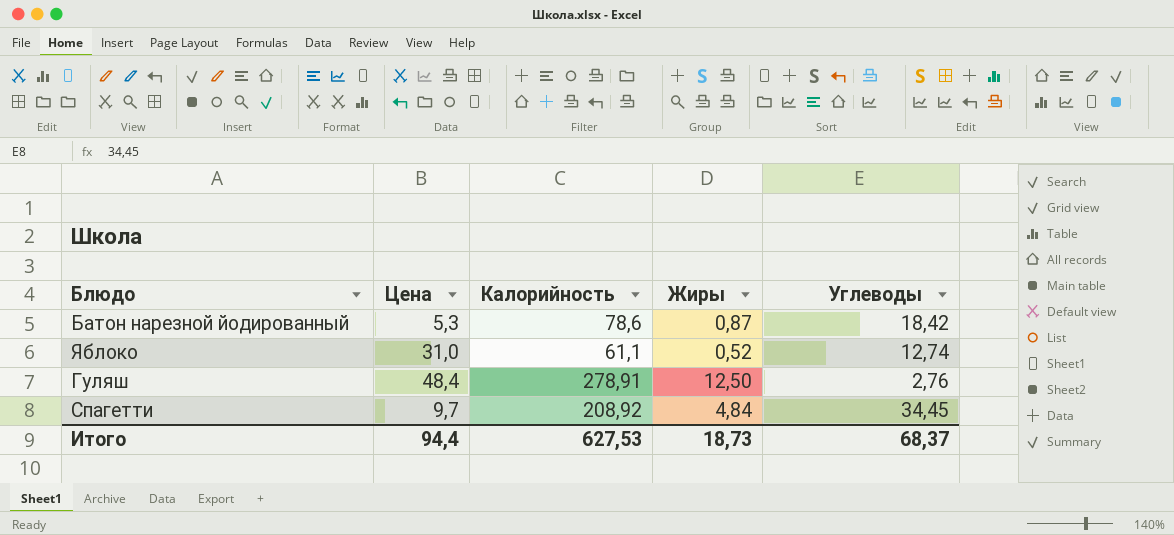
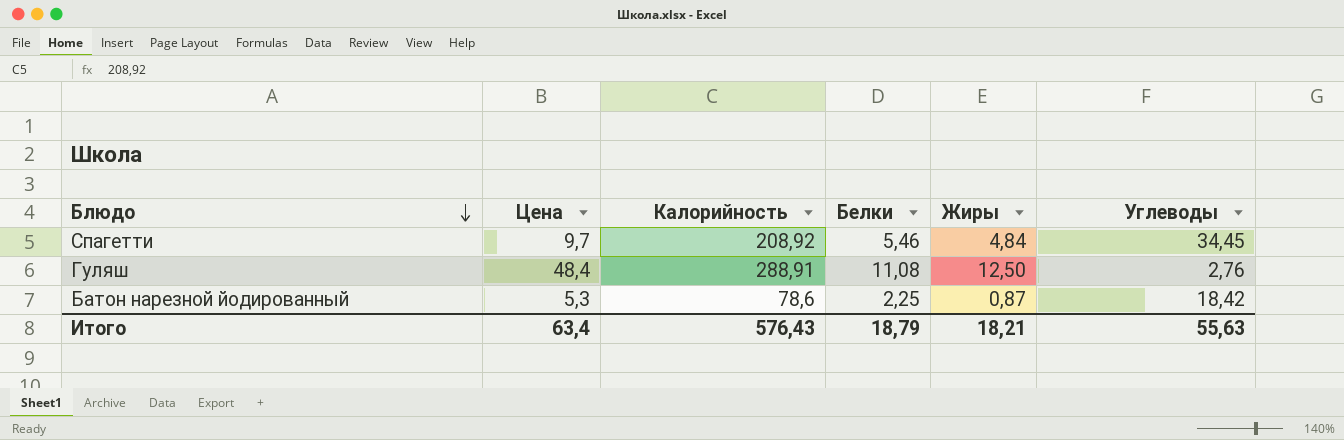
row order: none -> Блюдо descending
column Белки | position: none -> 4
row Яблоко: 31,0 | 61,1 | 0,52 | 12,74 -> none
Гуляш | Калорийность: 278,91 -> 288,91
Итого | Цена: 94,4 -> 63,4
Итого | Калорийность: 627,53 -> 576,43
Итого | Жиры: 18,73 -> 18,21
Итого | Углеводы: 68,37 -> 55,63

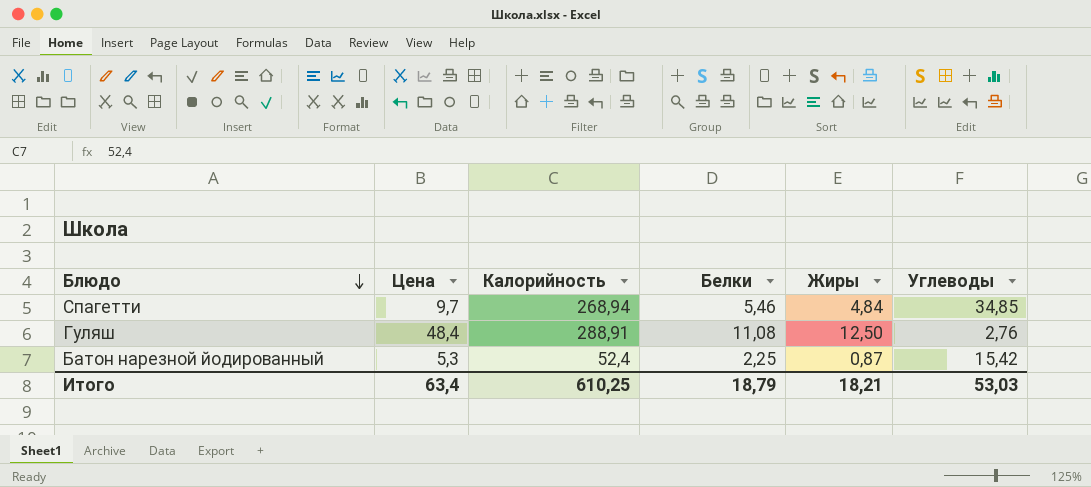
Спагетти | Калорийность: 208,92 -> 268,94
Спагетти | Углеводы: 34,45 -> 34,85
Батон нарезной йодированный | Калорийность: 78,6 -> 52,4
Батон нарезной йодированный | Углеводы: 18,42 -> 15,42
Итого | Калорийность: 576,43 -> 610,25
Итого | Углеводы: 55,63 -> 53,03

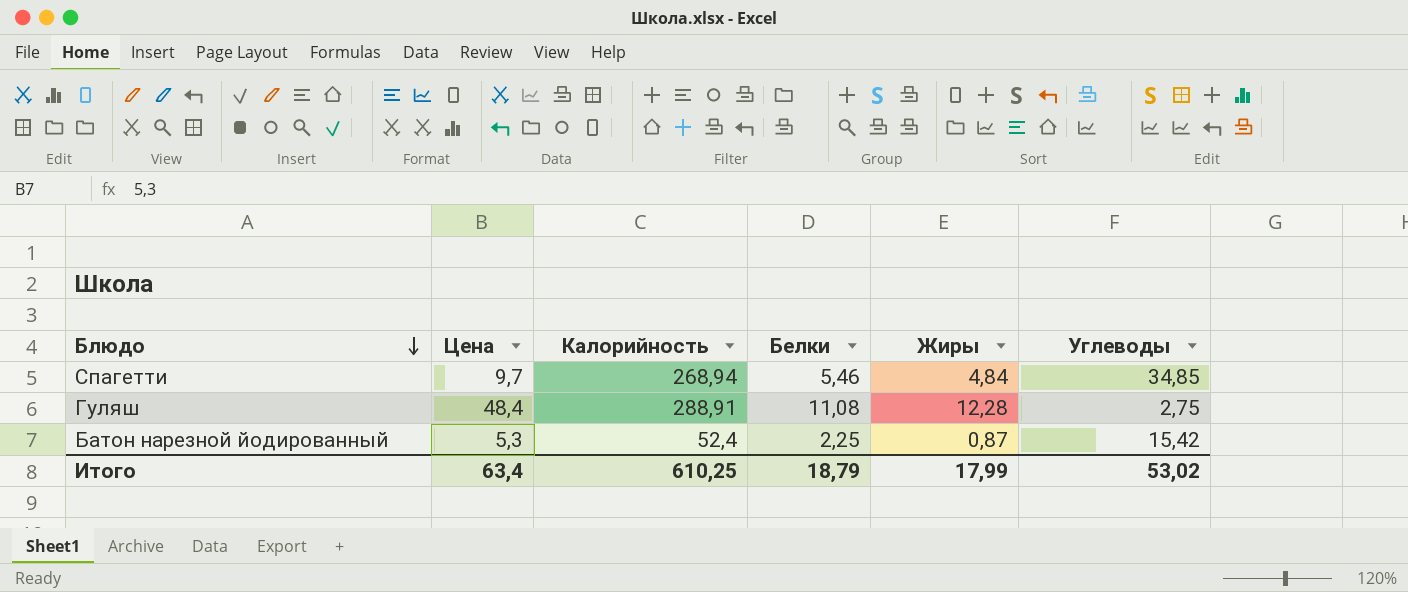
Гуляш | Жиры: 12,50 -> 12,28
Гуляш | Углеводы: 2,76 -> 2,75
Итого | Жиры: 18,21 -> 17,99
Итого | Углеводы: 53,03 -> 53,02

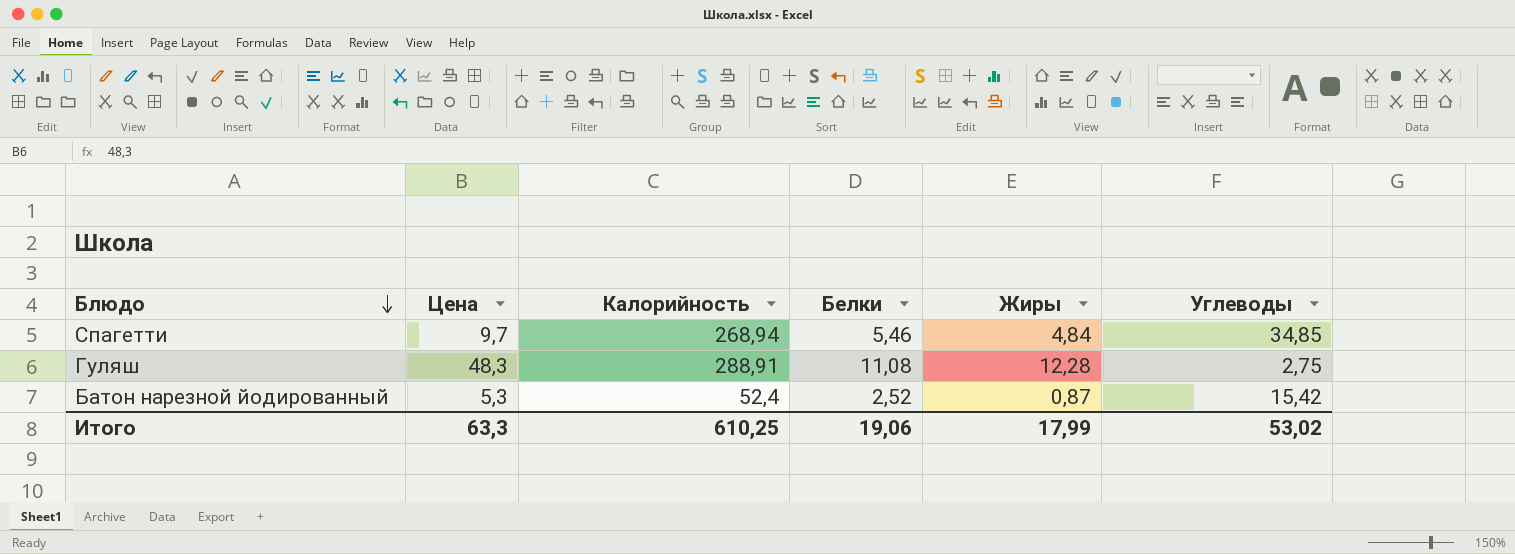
Гуляш | Цена: 48,4 -> 48,3
Батон нарезной йодированный | Белки: 2,25 -> 2,52
Итого | Цена: 63,4 -> 63,3
Итого | Белки: 18,79 -> 19,06

